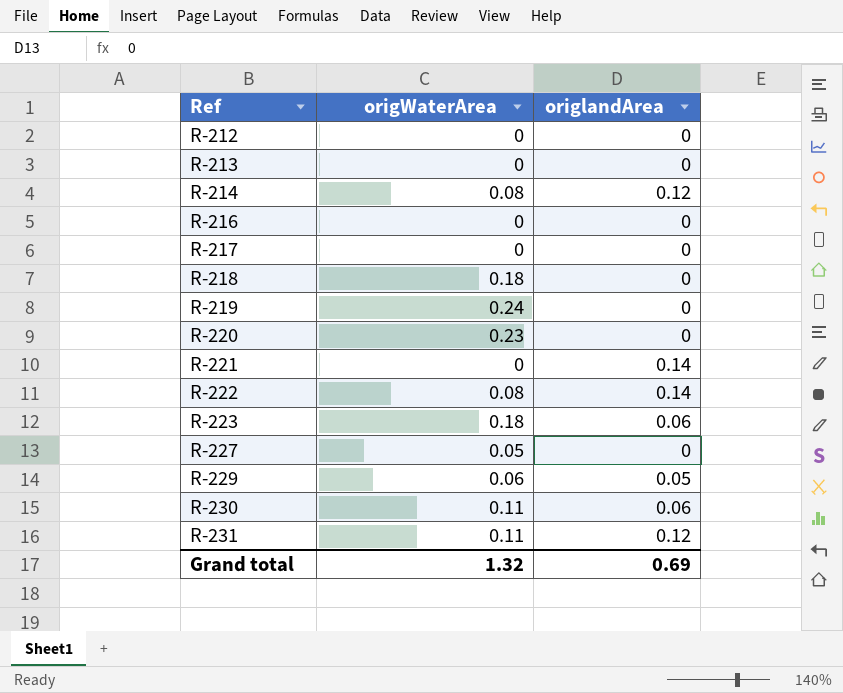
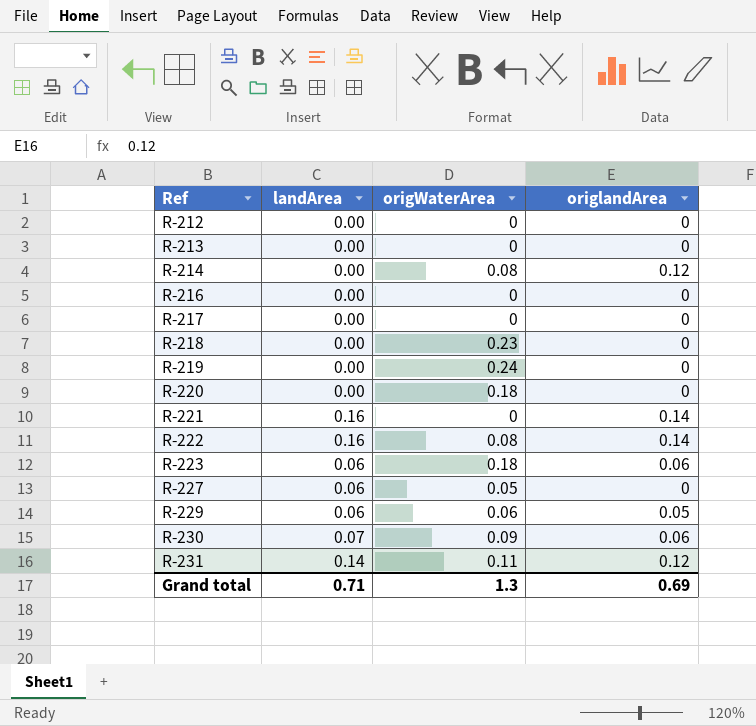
column landArea | position: none -> 2
R-218 | origWaterArea: 0.18 -> 0.23
R-220 | origWaterArea: 0.23 -> 0.18
R-230 | origWaterArea: 0.11 -> 0.09
Grand total | origWaterArea: 1.32 -> 1.3

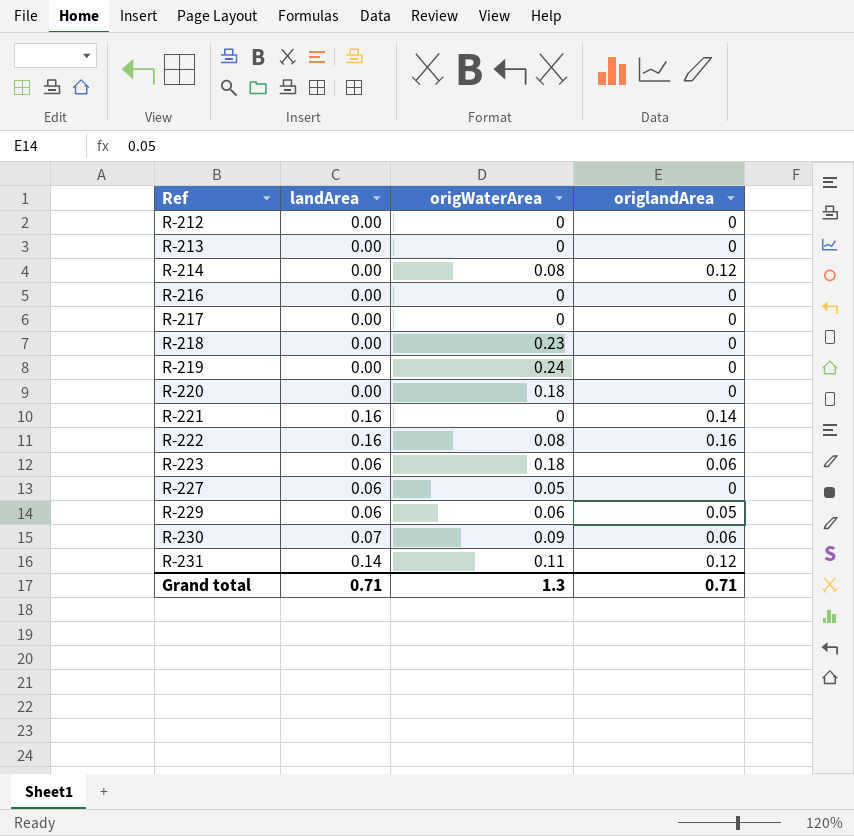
R-222 | origlandArea: 0.14 -> 0.16
Grand total | origlandArea: 0.69 -> 0.71

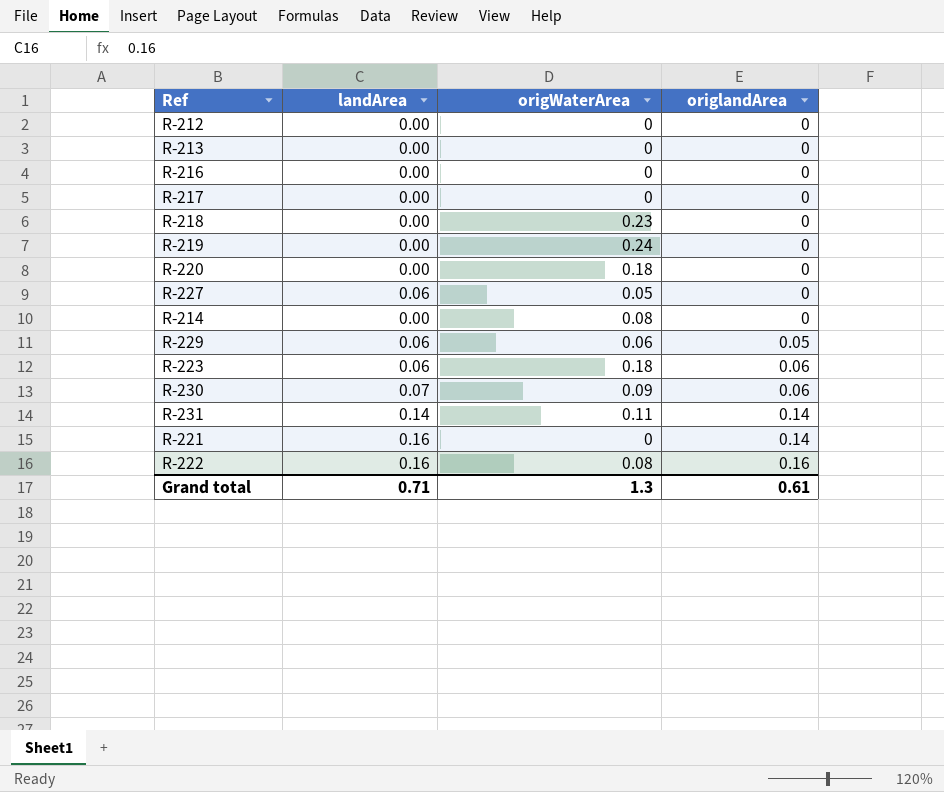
row order: Ref ascending -> origlandArea ascending
R-214 | origlandArea: 0.12 -> 0
R-231 | origlandArea: 0.12 -> 0.14
Grand total | origlandArea: 0.71 -> 0.61

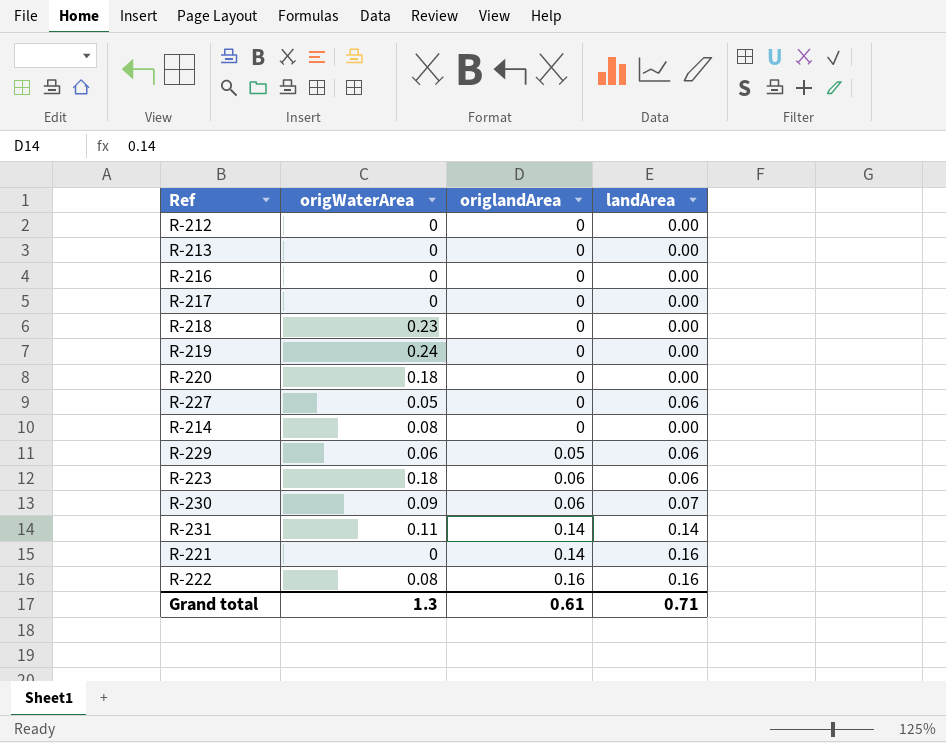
column landArea | position: 2 -> 4

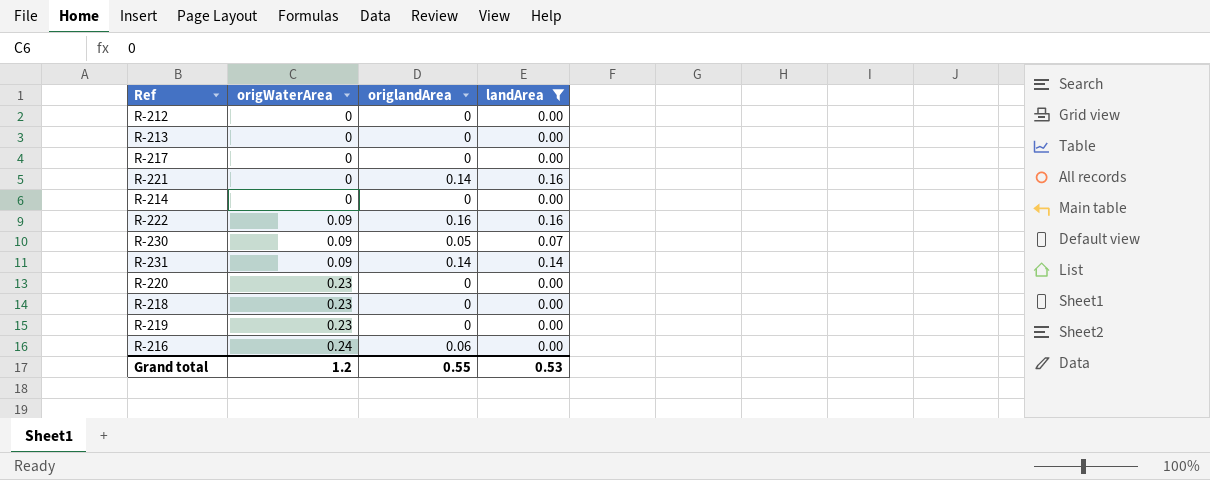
filter: none -> landArea != 0.06
row order: origlandArea ascending -> origWaterArea ascending
R-214 | origWaterArea: 0.08 -> 0
R-222 | origWaterArea: 0.08 -> 0.09
R-230 | origlandArea: 0.06 -> 0.05
R-231 | origWaterArea: 0.11 -> 0.09
R-220 | origWaterArea: 0.18 -> 0.23
R-219 | origWaterArea: 0.24 -> 0.23
R-216 | origWaterArea: 0 -> 0.24
R-216 | origlandArea: 0 -> 0.06
Grand total | origWaterArea: 1.3 -> 1.2
Grand total | origlandArea: 0.61 -> 0.55
Grand total | landArea: 0.71 -> 0.53

